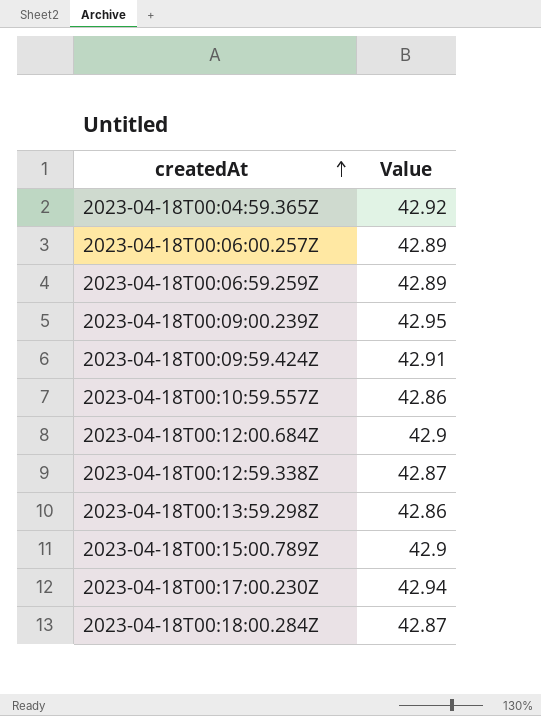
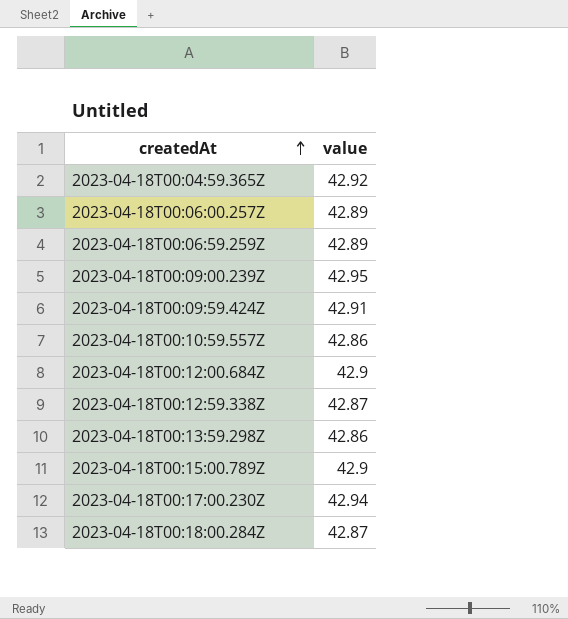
column name: Value -> value

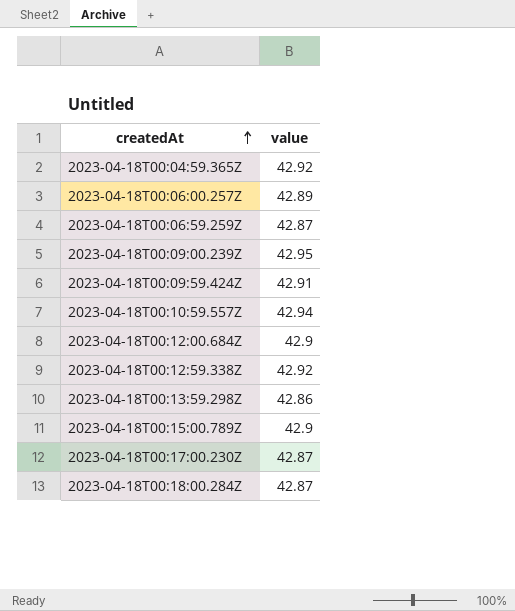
2023-04-18T00:06:59.259Z | value: 42.89 -> 42.87
2023-04-18T00:10:59.557Z | value: 42.86 -> 42.94
2023-04-18T00:12:59.338Z | value: 42.87 -> 42.92
2023-04-18T00:17:00.230Z | value: 42.94 -> 42.87

